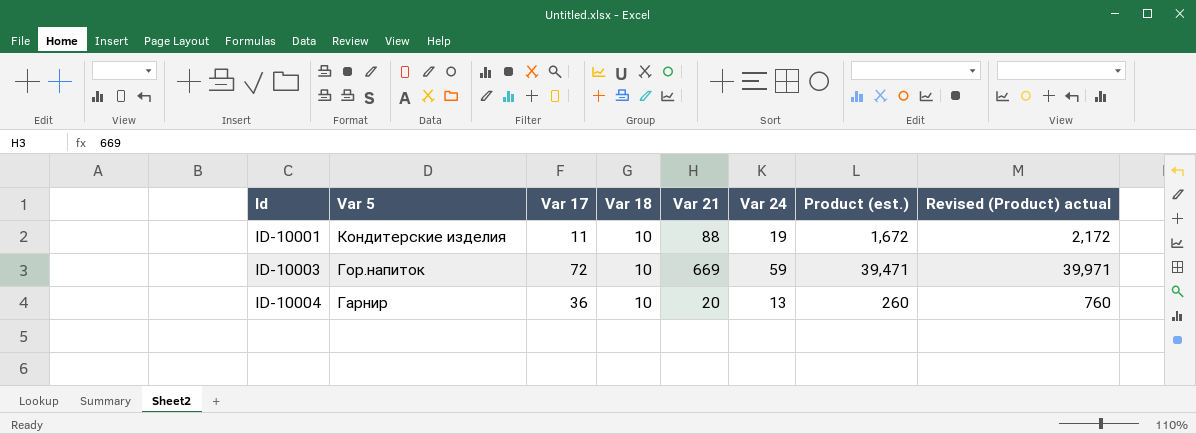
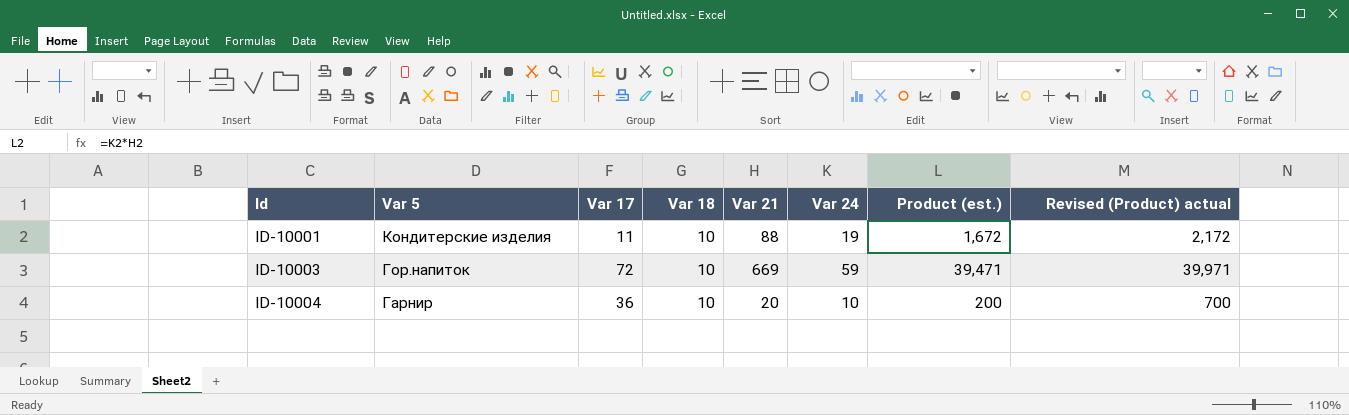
ID-10004 | Var 24: 13 -> 10
ID-10004 | Product (est.): 260 -> 200
ID-10004 | Revised (Product) actual: 760 -> 700

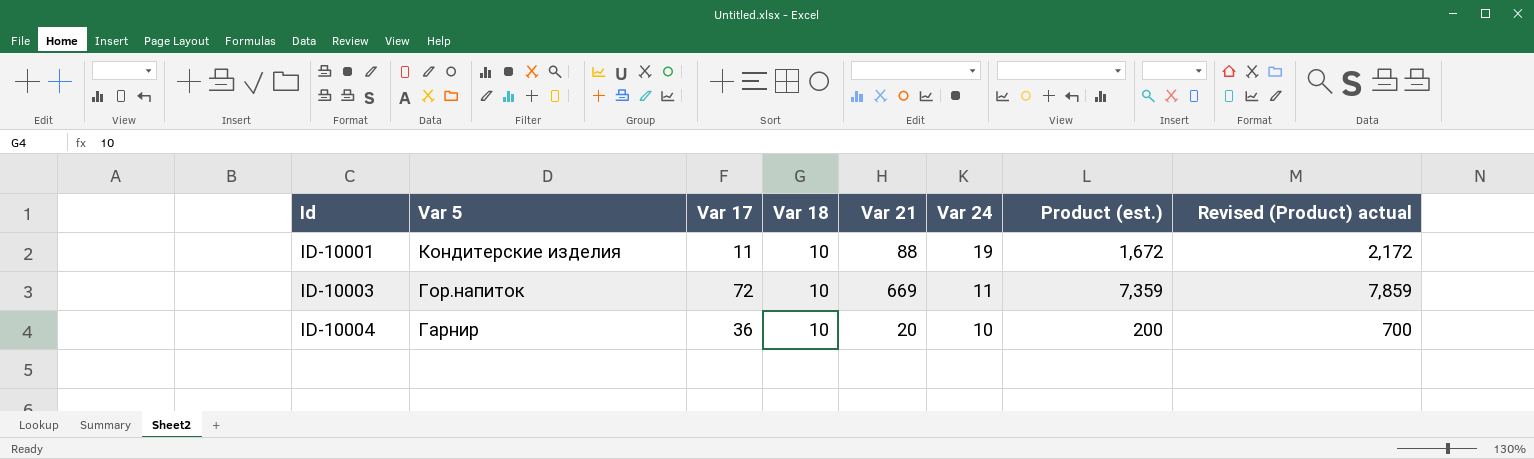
ID-10003 | Var 24: 59 -> 11
ID-10003 | Product (est.): 39,471 -> 7,359
ID-10003 | Revised (Product) actual: 39,971 -> 7,859

